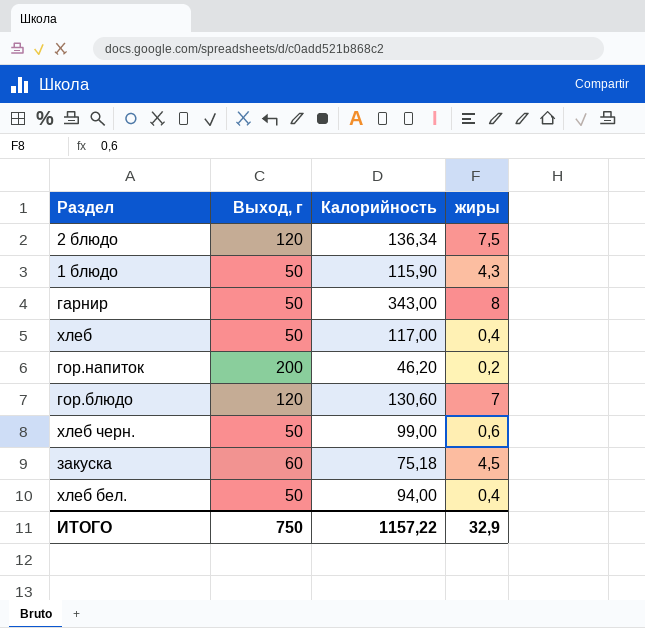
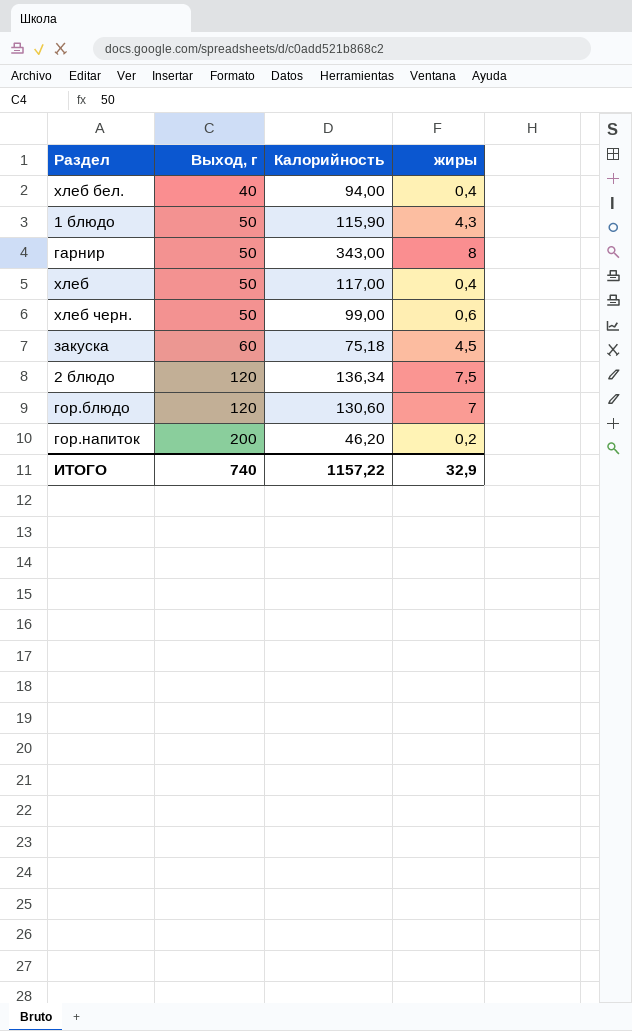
row order: none -> Выход, г ascending
хлеб бел. | Выход, г: 50 -> 40
ИТОГО | Выход, г: 750 -> 740

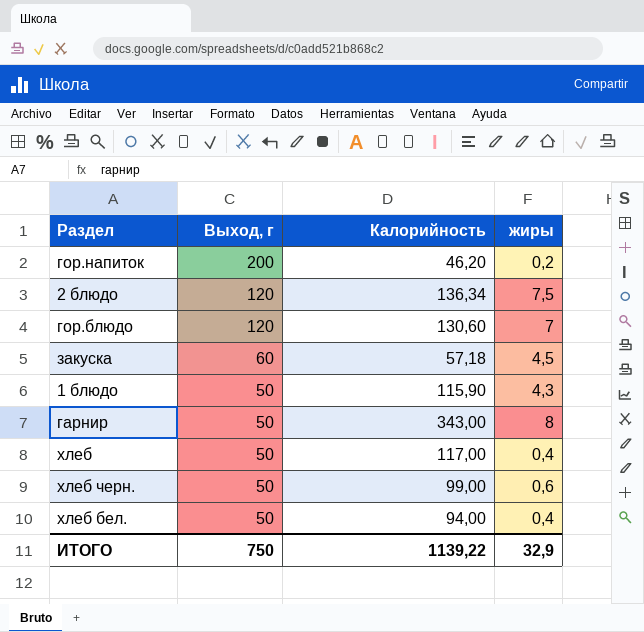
row order: Выход, г ascending -> Выход, г descending
закуска | Калорийность: 75,18 -> 57,18
хлеб бел. | Выход, г: 40 -> 50
ИТОГО | Выход, г: 740 -> 750
ИТОГО | Калорийность: 1157,22 -> 1139,22

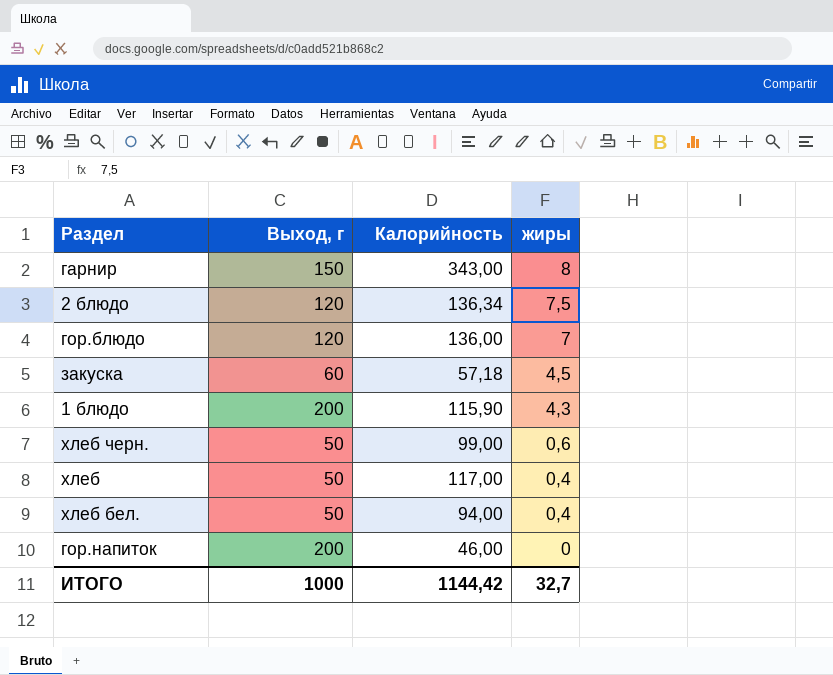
row order: Выход, г descending -> жиры descending
гарнир | Выход, г: 50 -> 150
гор.блюдо | Калорийность: 130,60 -> 136,00
1 блюдо | Выход, г: 50 -> 200
гор.напиток | Калорийность: 46,20 -> 46,00
гор.напиток | жиры: 0,2 -> 0
ИТОГО | Выход, г: 750 -> 1000
ИТОГО | Калорийность: 1139,22 -> 1144,42
ИТОГО | жиры: 32,9 -> 32,7

